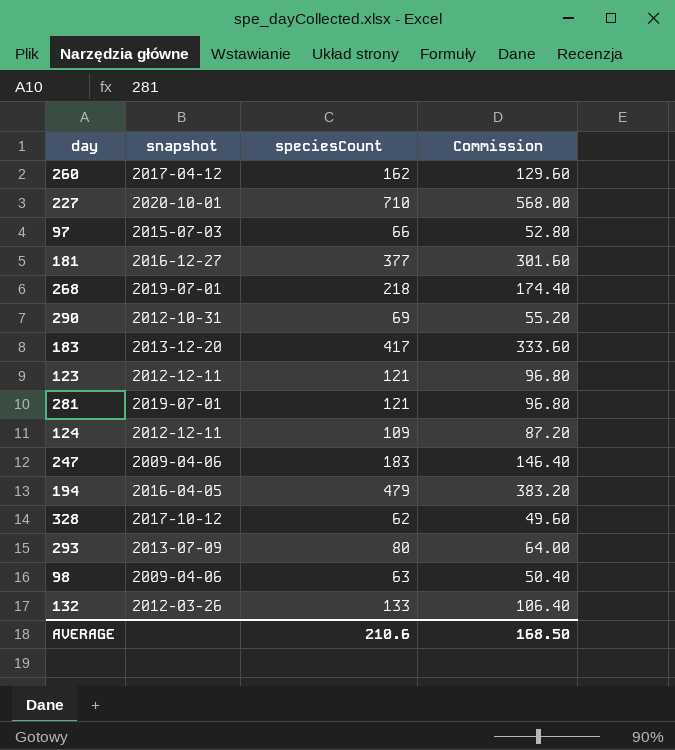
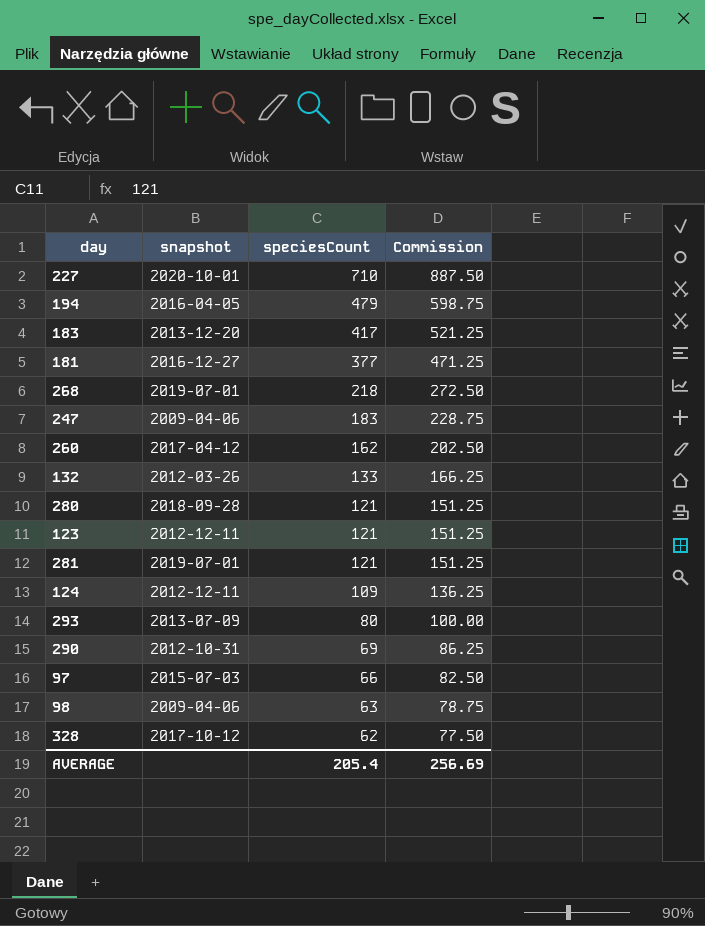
row order: none -> speciesCount descending
column Commission | formula: [speciesCount] * 0.8 -> [speciesCount] * 1.25
row 280: none -> 2018-09-28 | 121 | 151.25
AVERAGE | speciesCount: 210.6 -> 205.4
AVERAGE | Commission: 168.50 -> 256.69

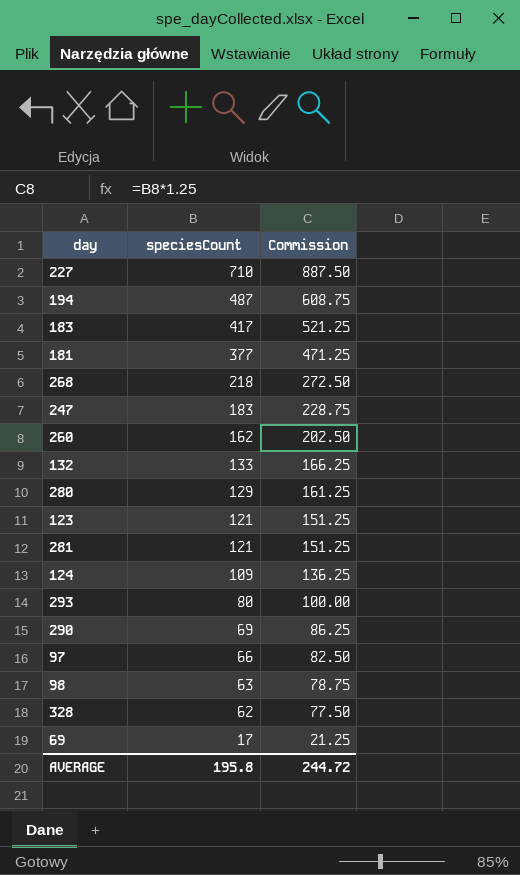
column snapshot | position: 2 -> none
194 | speciesCount: 479 -> 487
194 | Commission: 598.75 -> 608.75
280 | speciesCount: 121 -> 129
280 | Commission: 151.25 -> 161.25
row 69: none -> 17 | 21.25
AVERAGE | speciesCount: 205.4 -> 195.8
AVERAGE | Commission: 256.69 -> 244.72

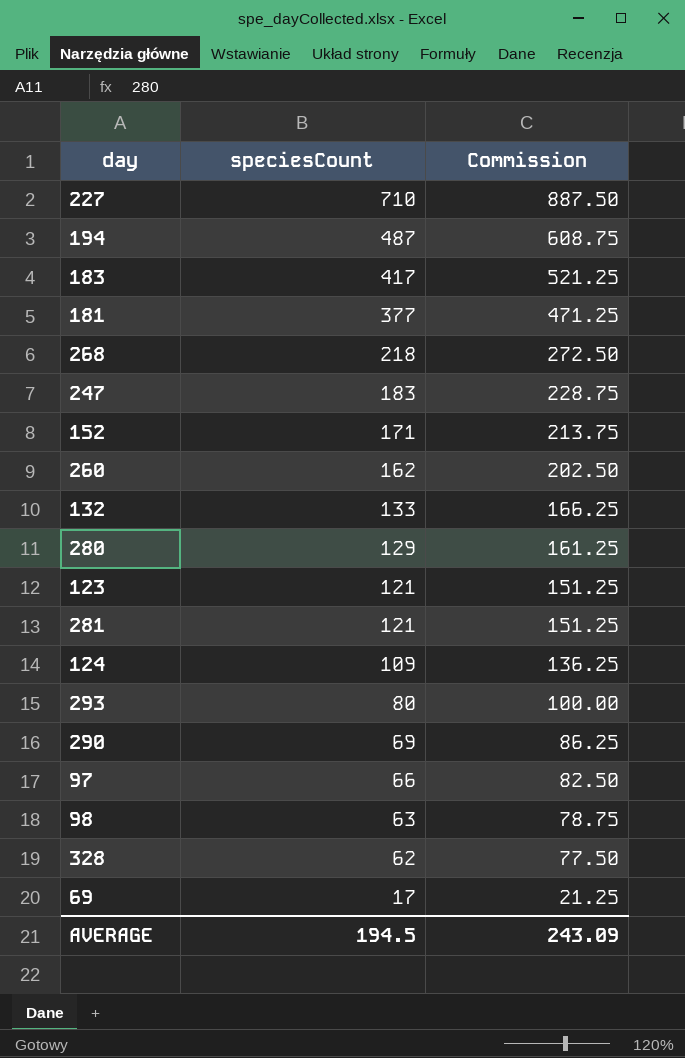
row 152: none -> 171 | 213.75
AVERAGE | speciesCount: 195.8 -> 194.5
AVERAGE | Commission: 244.72 -> 243.09

